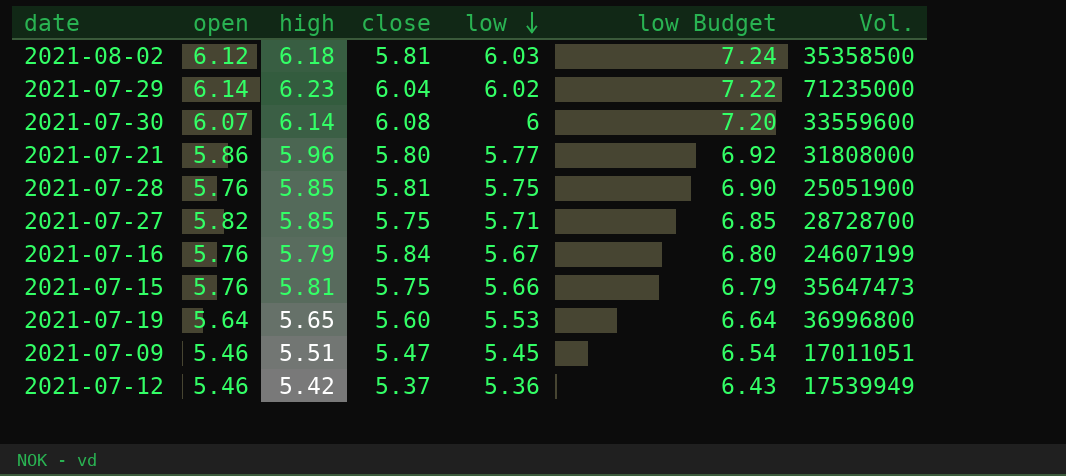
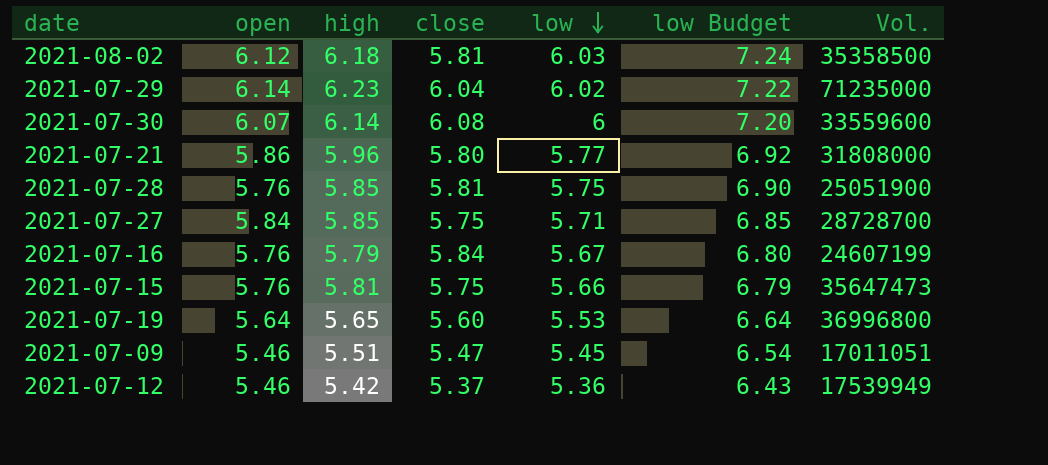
2021-07-27 | open: 5.82 -> 5.84

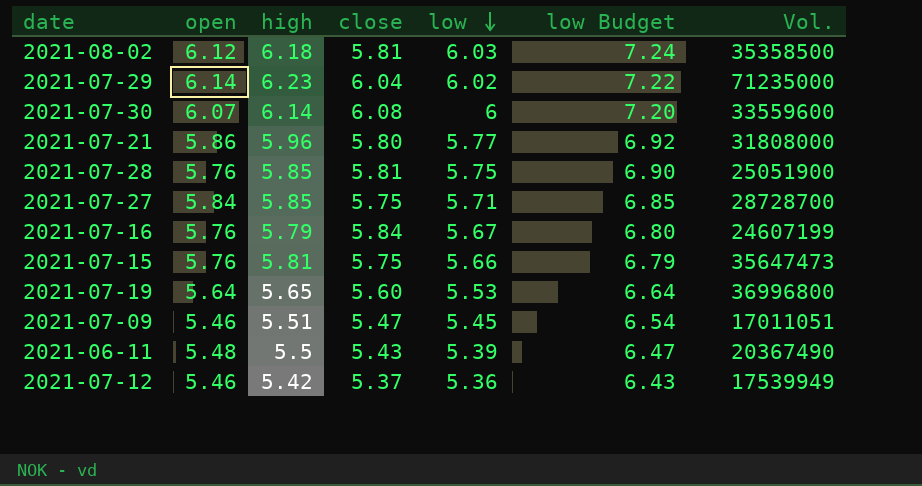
row 2021-06-11: none -> 5.48 | 5.5 | 5.43 | 5.39 | 6.47 | 20367490

